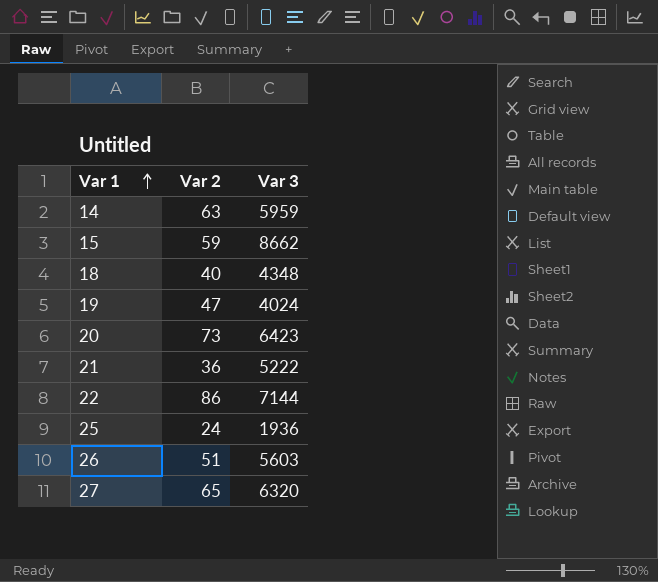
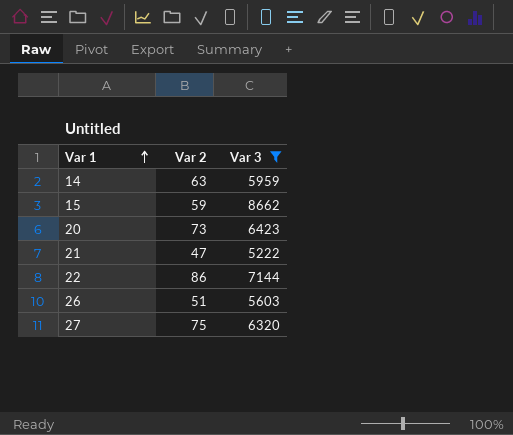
filter: none -> Var 3 >= 5222
21 | Var 2: 36 -> 47
27 | Var 2: 65 -> 75

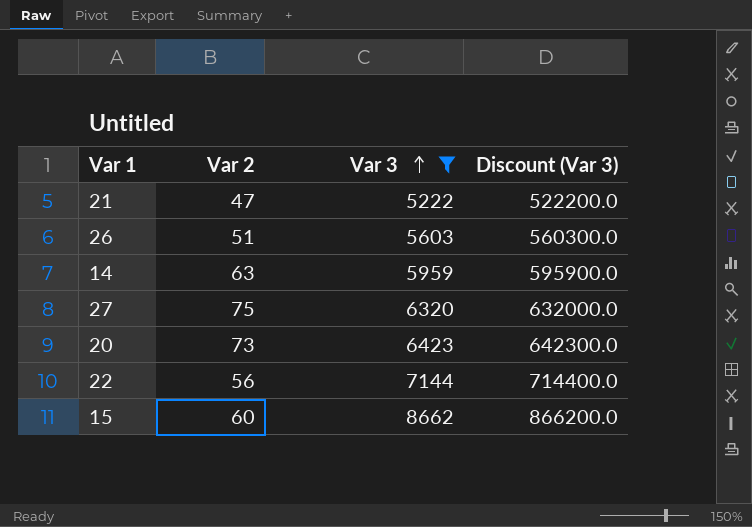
row order: Var 1 ascending -> Var 3 ascending
column Discount (Var 3) | formula: none -> [Var 3] * 100
22 | Var 2: 86 -> 56
15 | Var 2: 59 -> 60

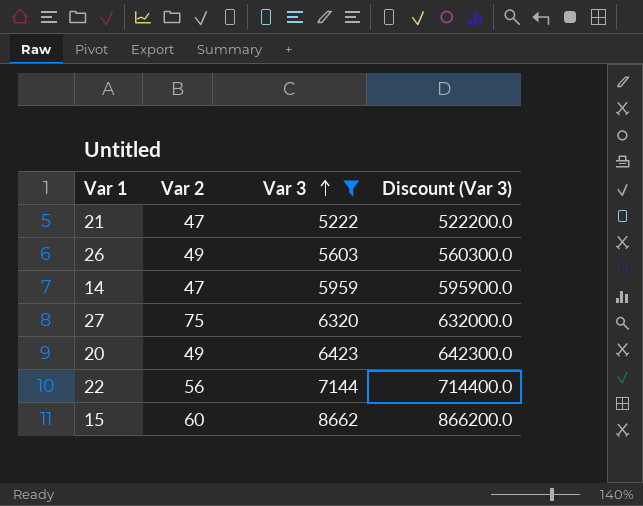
26 | Var 2: 51 -> 49
14 | Var 2: 63 -> 47
20 | Var 2: 73 -> 49

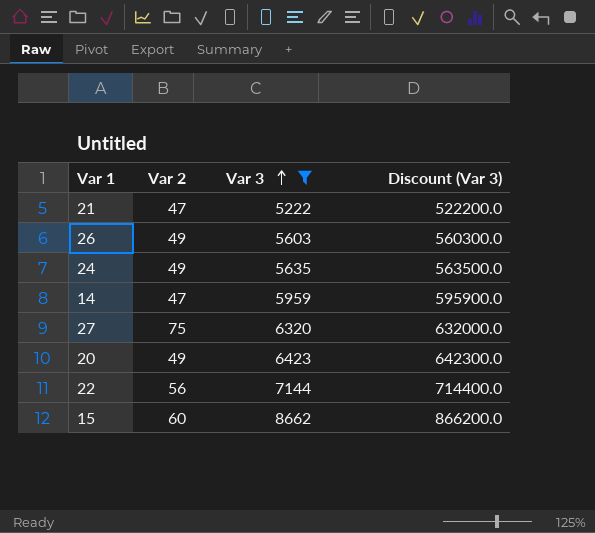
row 24: none -> 49 | 5635 | 563500.0

